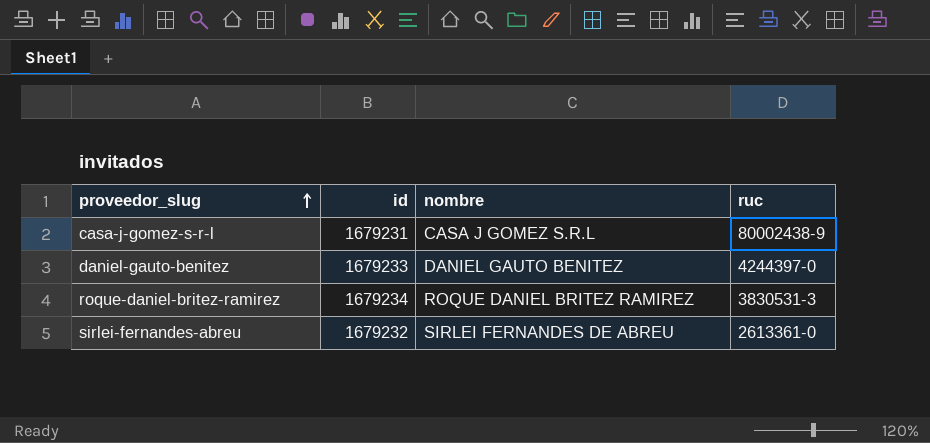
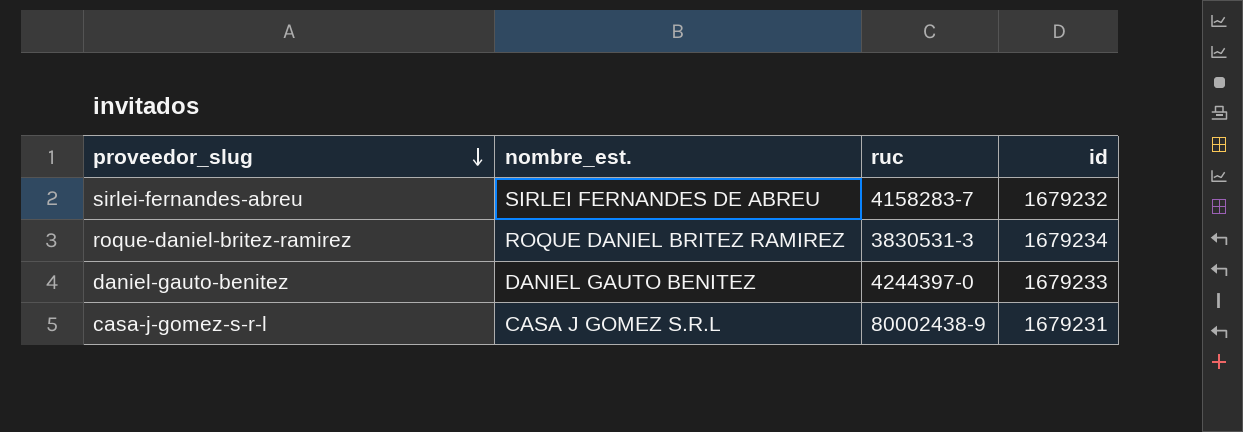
row order: proveedor_slug ascending -> proveedor_slug descending
column name: nombre -> nombre_est.
column id | position: 2 -> 4
sirlei-fernandes-abreu | ruc: 2613361-0 -> 4158283-7

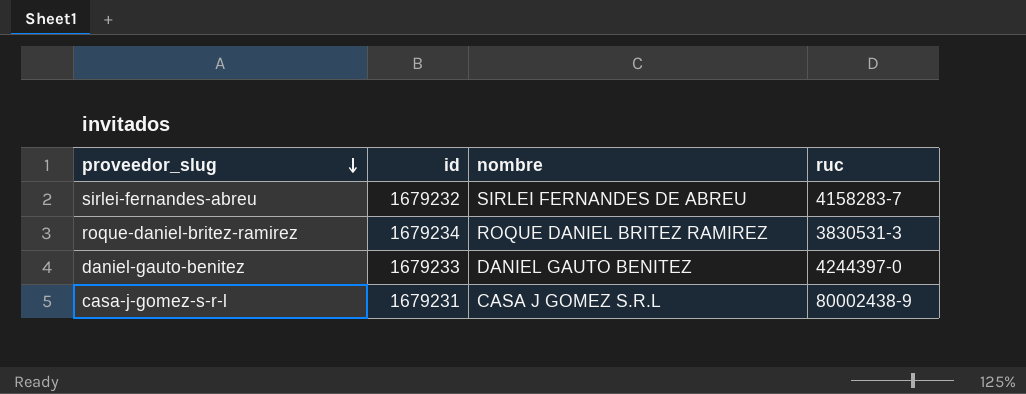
column id | position: 4 -> 2
column name: nombre_est. -> nombre

